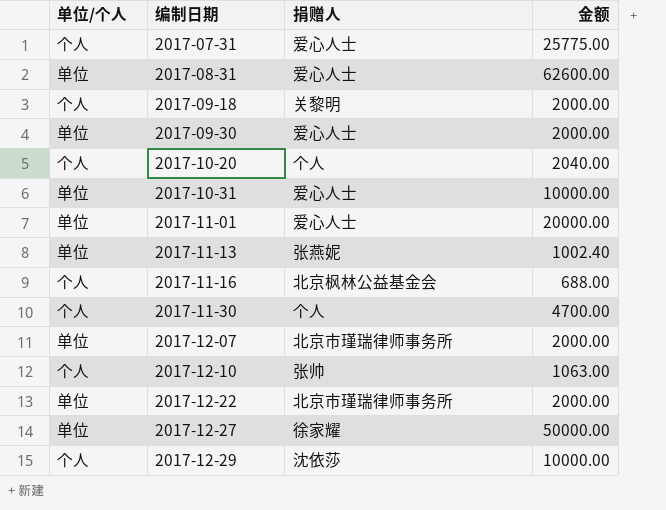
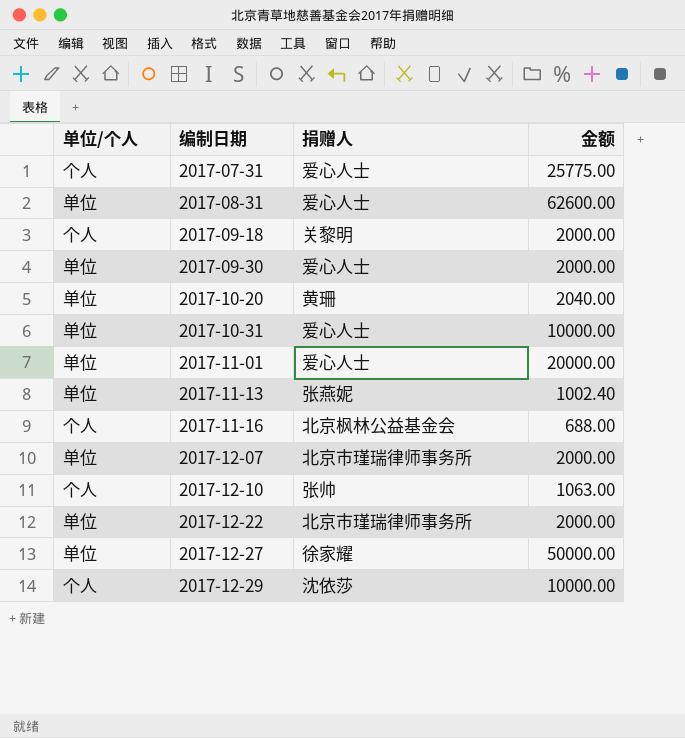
row 2017-11-30: 个人 | 个人 | 4700.00 -> none
2017-10-20 | 单位/个人: 个人 -> 单位
2017-10-20 | 捐赠人: 个人 -> 黄珊

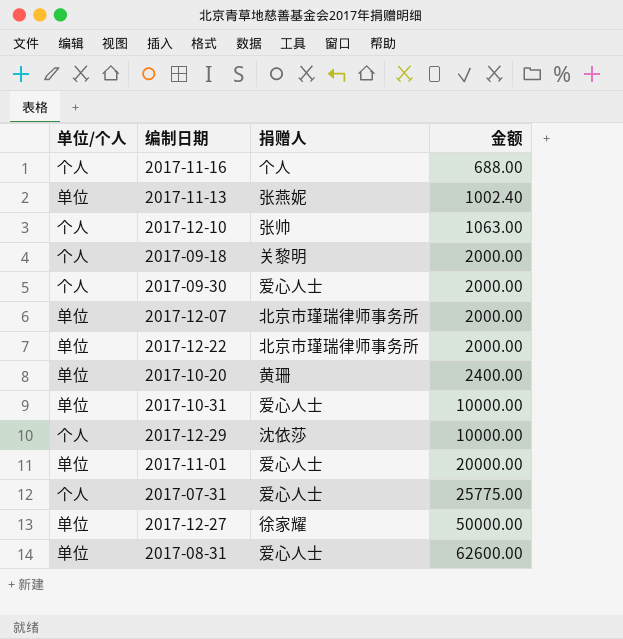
row order: 编制日期 ascending -> 金额 ascending
2017-11-16 | 捐赠人: 北京枫林公益基金会 -> 个人
2017-09-30 | 单位/个人: 单位 -> 个人
2017-10-20 | 金额: 2040.00 -> 2400.00

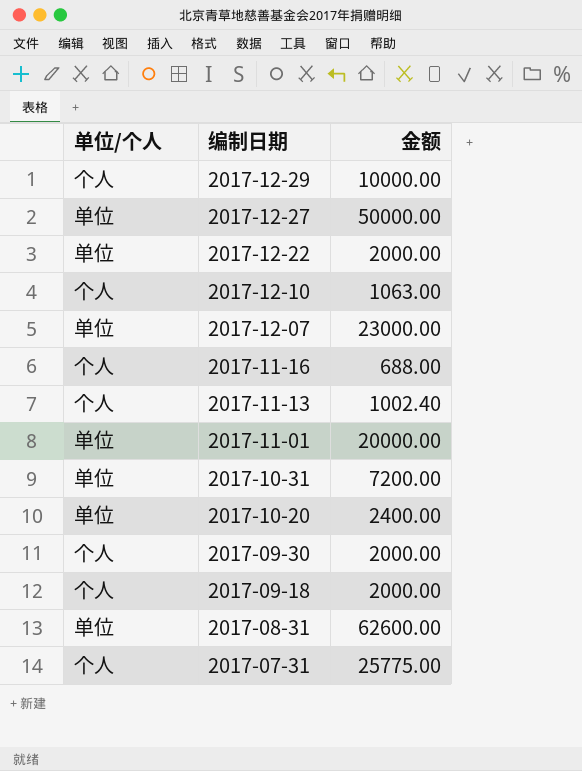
row order: 金额 ascending -> 编制日期 descending
column 捐赠人 | position: 3 -> none
2017-12-07 | 金额: 2000.00 -> 23000.00
2017-11-13 | 单位/个人: 单位 -> 个人
2017-10-31 | 金额: 10000.00 -> 7200.00

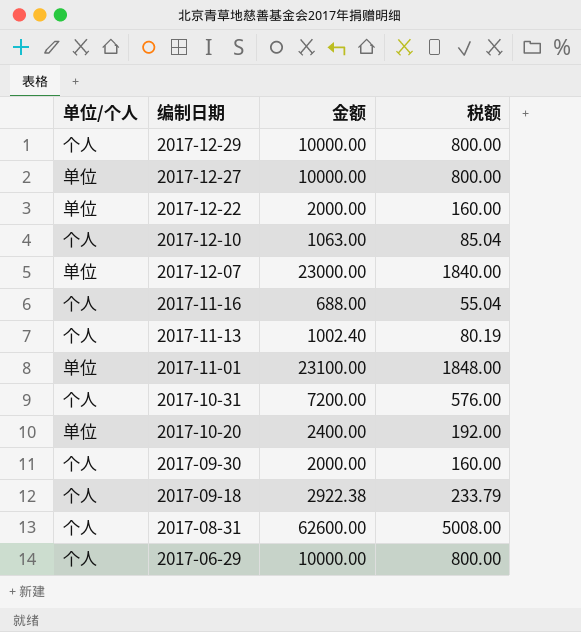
column 税额 | formula: none -> [金额] * 0.08
row 2017-07-31: 个人 | 25775.00 -> none
2017-12-27 | 金额: 50000.00 -> 10000.00
2017-11-01 | 金额: 20000.00 -> 23100.00
2017-10-31 | 单位/个人: 单位 -> 个人
2017-09-18 | 金额: 2000.00 -> 2922.38
2017-08-31 | 单位/个人: 单位 -> 个人
row 2017-06-29: none -> 个人 | 10000.00 | 800.00

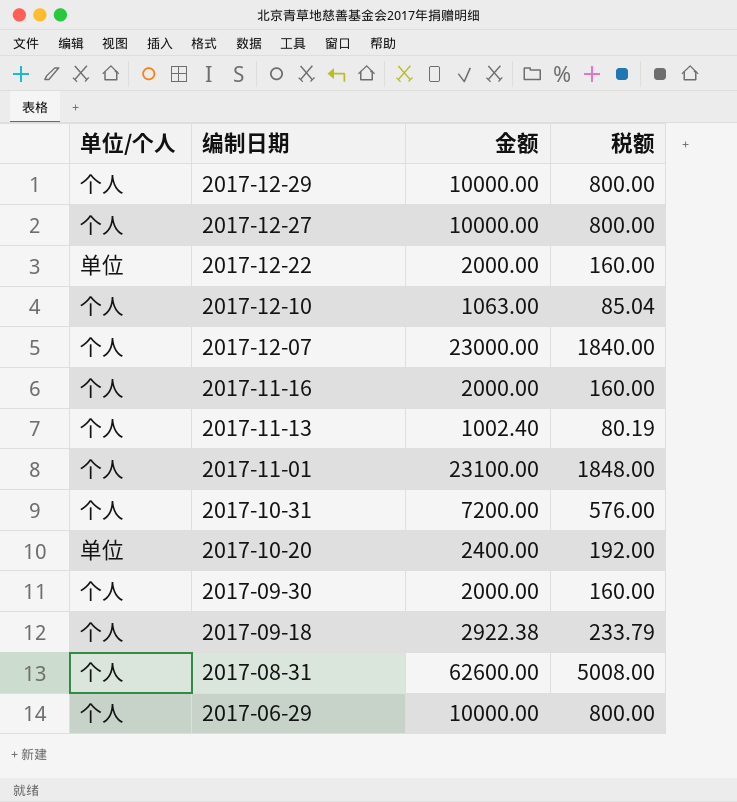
2017-12-27 | 单位/个人: 单位 -> 个人
2017-12-07 | 单位/个人: 单位 -> 个人
2017-11-16 | 金额: 688.00 -> 2000.00
2017-11-16 | 税额: 55.04 -> 160.00
2017-11-01 | 单位/个人: 单位 -> 个人

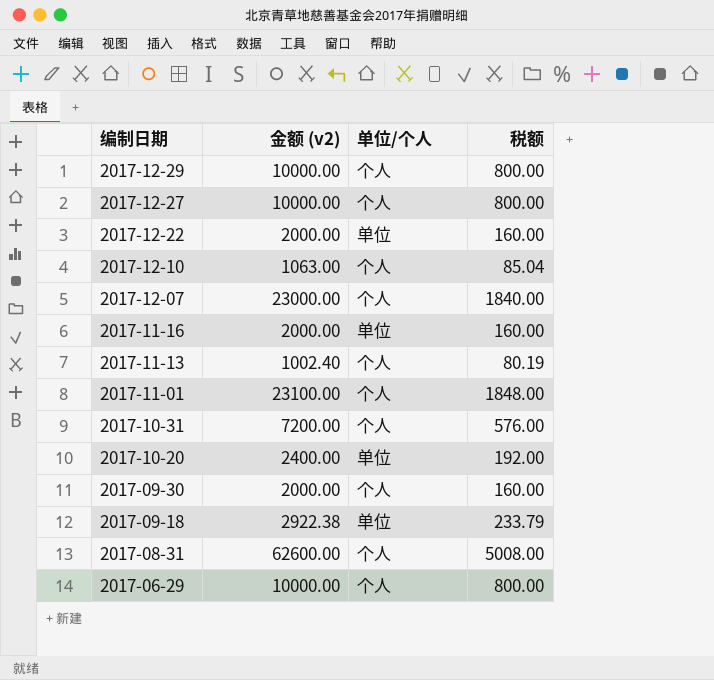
column name: 金额 -> 金额 (v2)
column 单位/个人 | position: 1 -> 3
2017-11-16 | 单位/个人: 个人 -> 单位
2017-09-18 | 单位/个人: 个人 -> 单位

